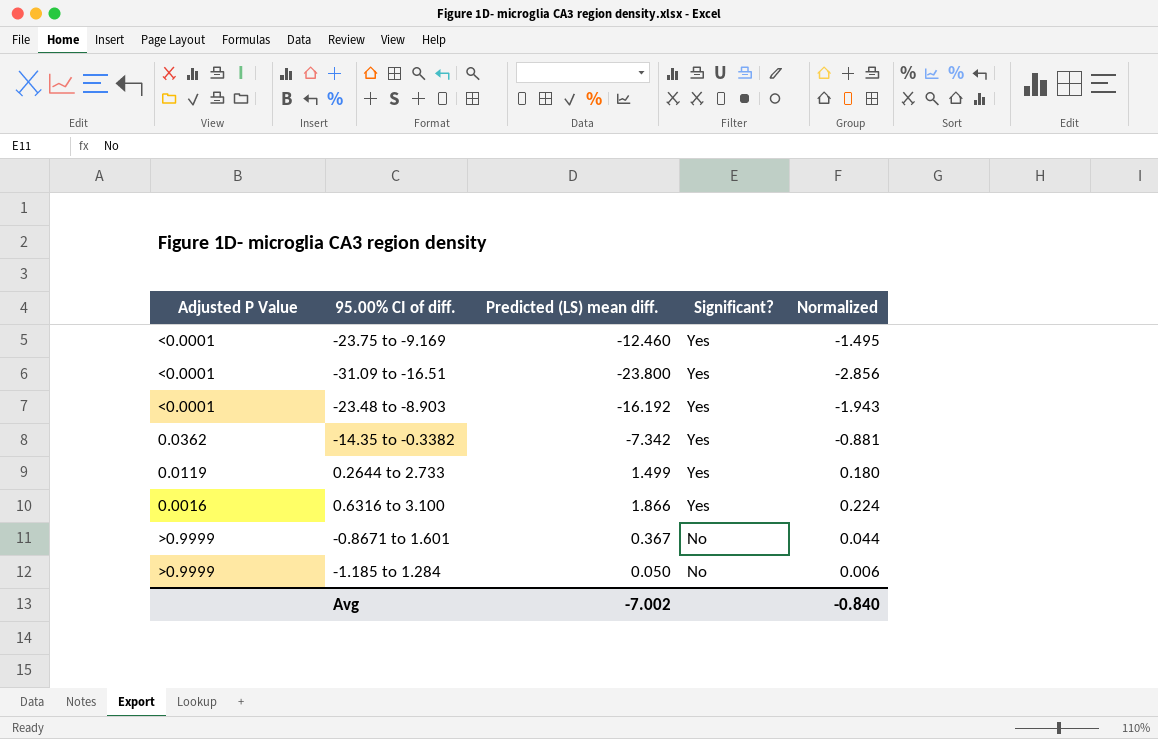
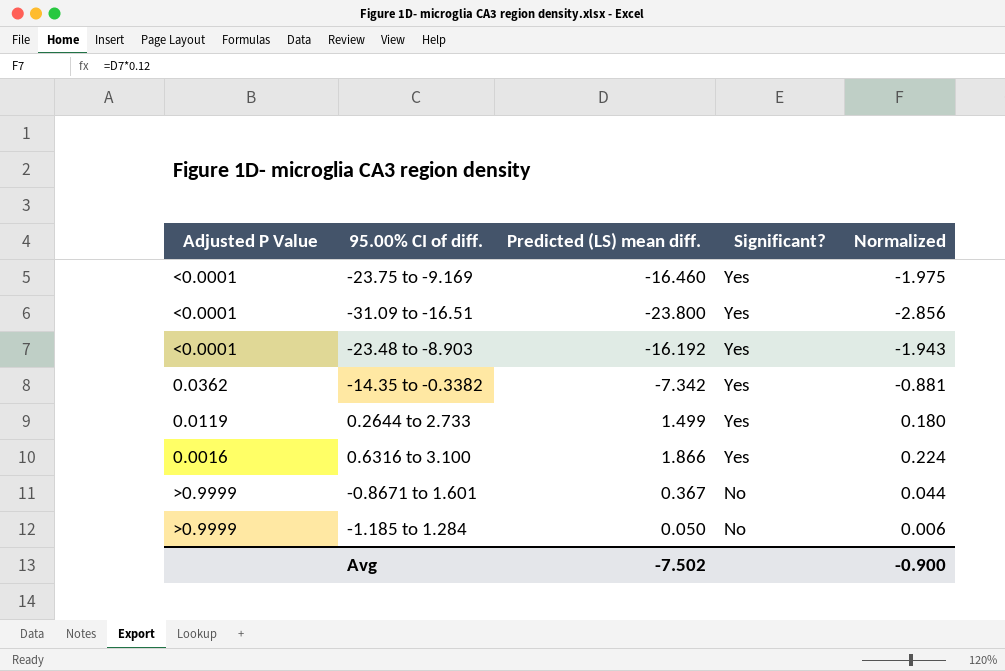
-23.75 to -9.169 | Predicted (LS) mean diff.: -12.460 -> -16.460
-23.75 to -9.169 | Normalized: -1.495 -> -1.975
Avg | Predicted (LS) mean diff.: -7.002 -> -7.502
Avg | Normalized: -0.840 -> -0.900

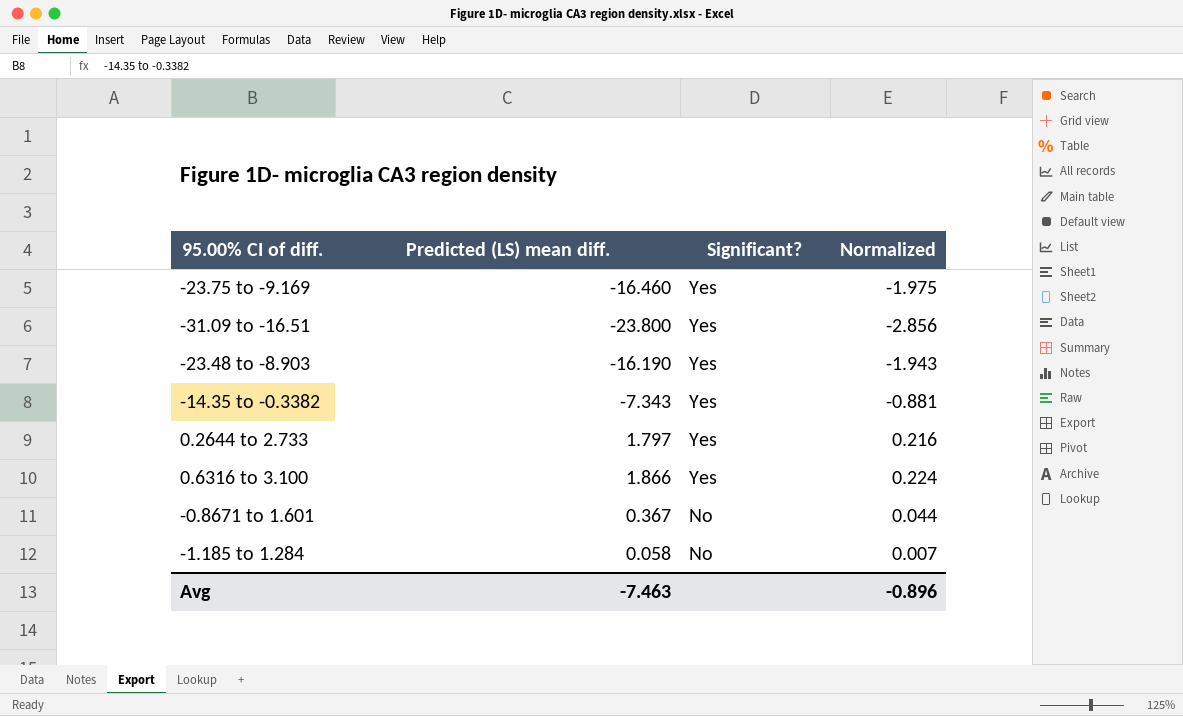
column Adjusted P Value | position: 1 -> none
-23.48 to -8.903 | Predicted (LS) mean diff.: -16.192 -> -16.190
-14.35 to -0.3382 | Predicted (LS) mean diff.: -7.342 -> -7.343
0.2644 to 2.733 | Predicted (LS) mean diff.: 1.499 -> 1.797
0.2644 to 2.733 | Normalized: 0.180 -> 0.216
-1.185 to 1.284 | Predicted (LS) mean diff.: 0.050 -> 0.058
-1.185 to 1.284 | Normalized: 0.006 -> 0.007
Avg | Predicted (LS) mean diff.: -7.502 -> -7.463
Avg | Normalized: -0.900 -> -0.896

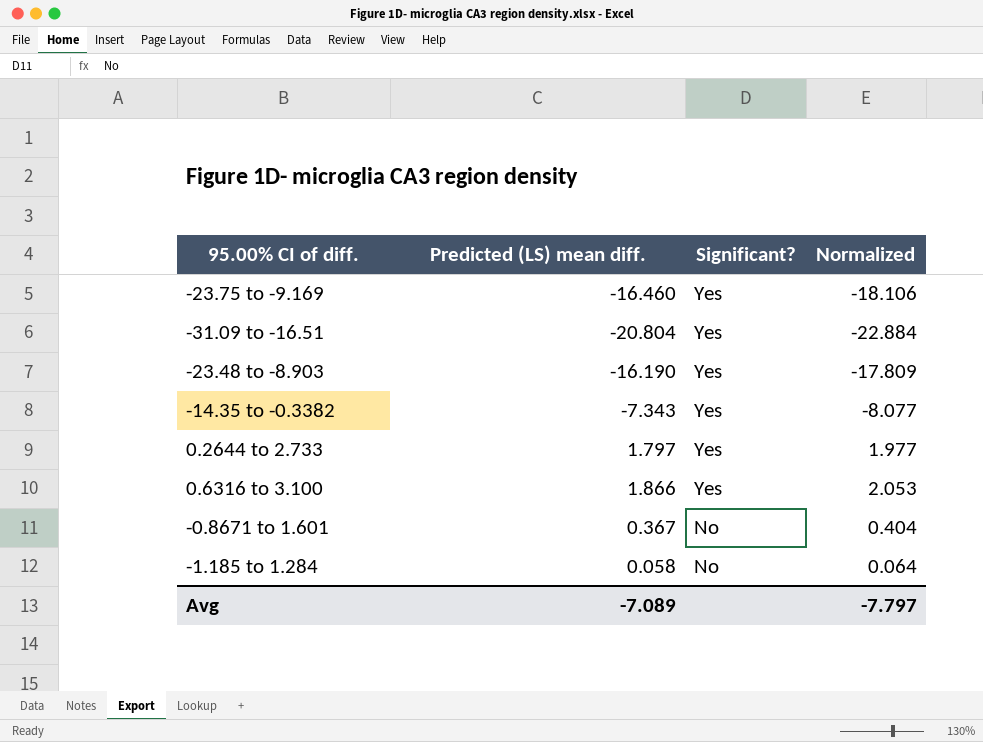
column Normalized | formula: [Predicted (LS) mean diff.] * 0.12 -> [Predicted (LS) mean diff.] * 1.1
-31.09 to -16.51 | Predicted (LS) mean diff.: -23.800 -> -20.804
Avg | Predicted (LS) mean diff.: -7.463 -> -7.089
Avg | Normalized: -0.896 -> -7.797

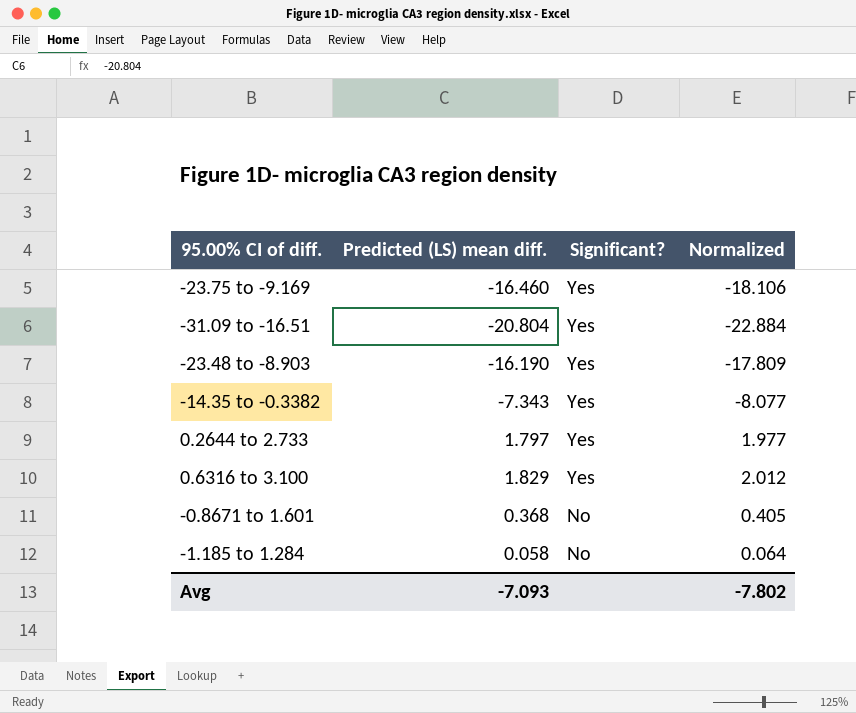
0.6316 to 3.100 | Predicted (LS) mean diff.: 1.866 -> 1.829
0.6316 to 3.100 | Normalized: 2.053 -> 2.012
-0.8671 to 1.601 | Predicted (LS) mean diff.: 0.367 -> 0.368
-0.8671 to 1.601 | Normalized: 0.404 -> 0.405
Avg | Predicted (LS) mean diff.: -7.089 -> -7.093
Avg | Normalized: -7.797 -> -7.802

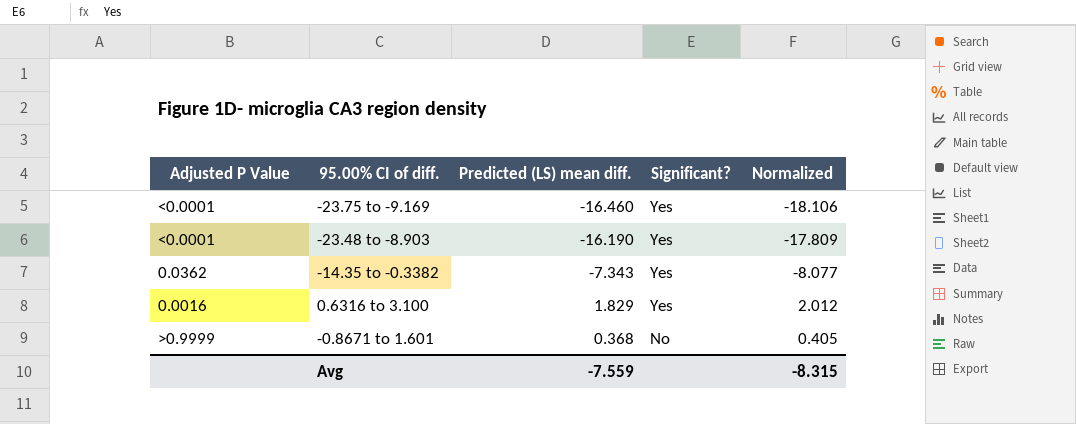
column Adjusted P Value | position: none -> 1
row -31.09 to -16.51: -20.804 | Yes | -22.884 -> none
row 0.2644 to 2.733: 1.797 | Yes | 1.977 -> none
row -1.185 to 1.284: 0.058 | No | 0.064 -> none
Avg | Predicted (LS) mean diff.: -7.093 -> -7.559
Avg | Normalized: -7.802 -> -8.315

